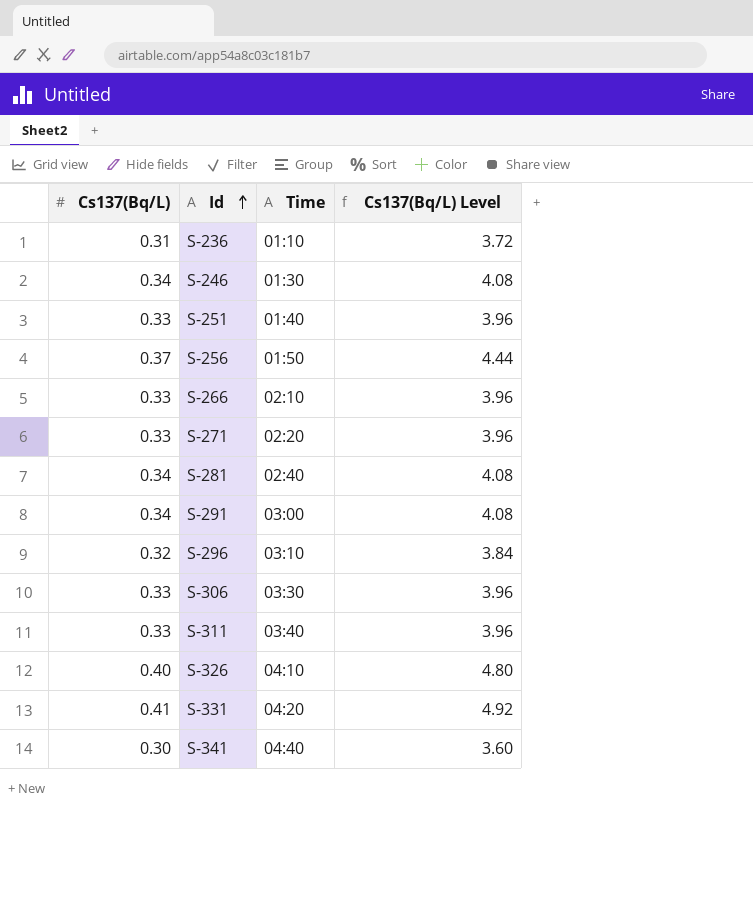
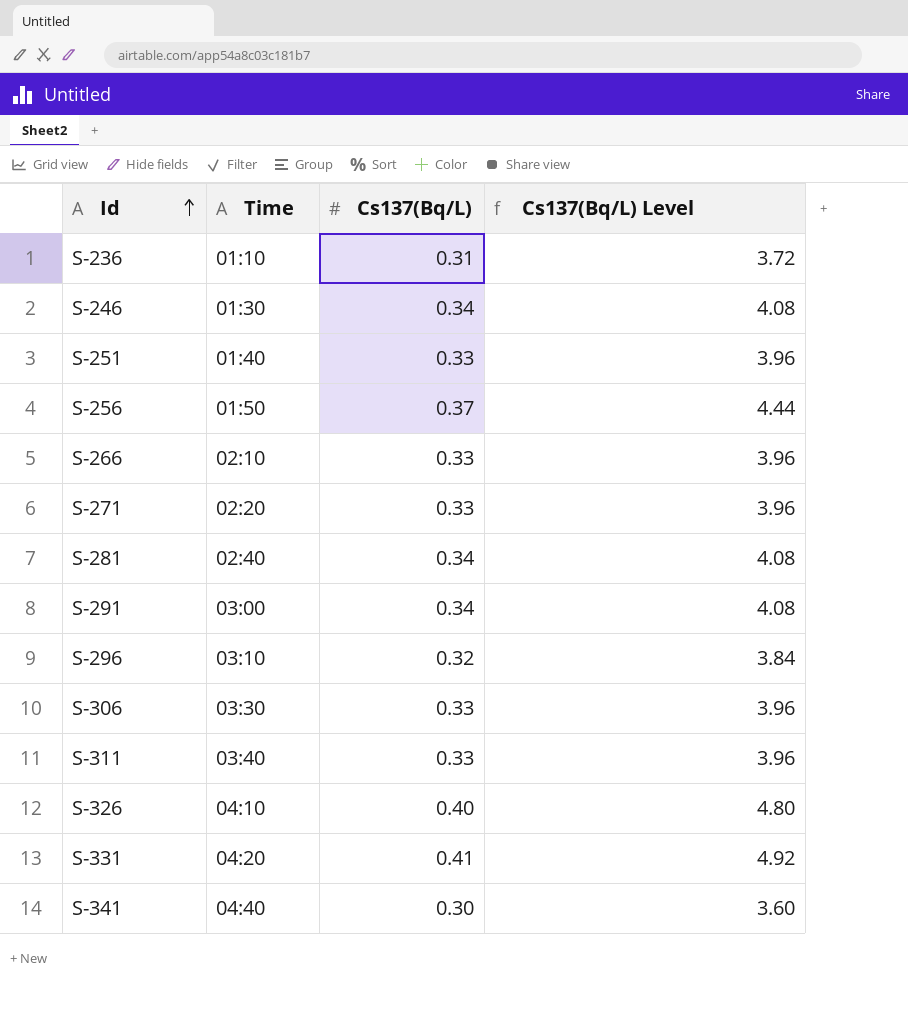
column Cs137(Bq/L) | position: 1 -> 3

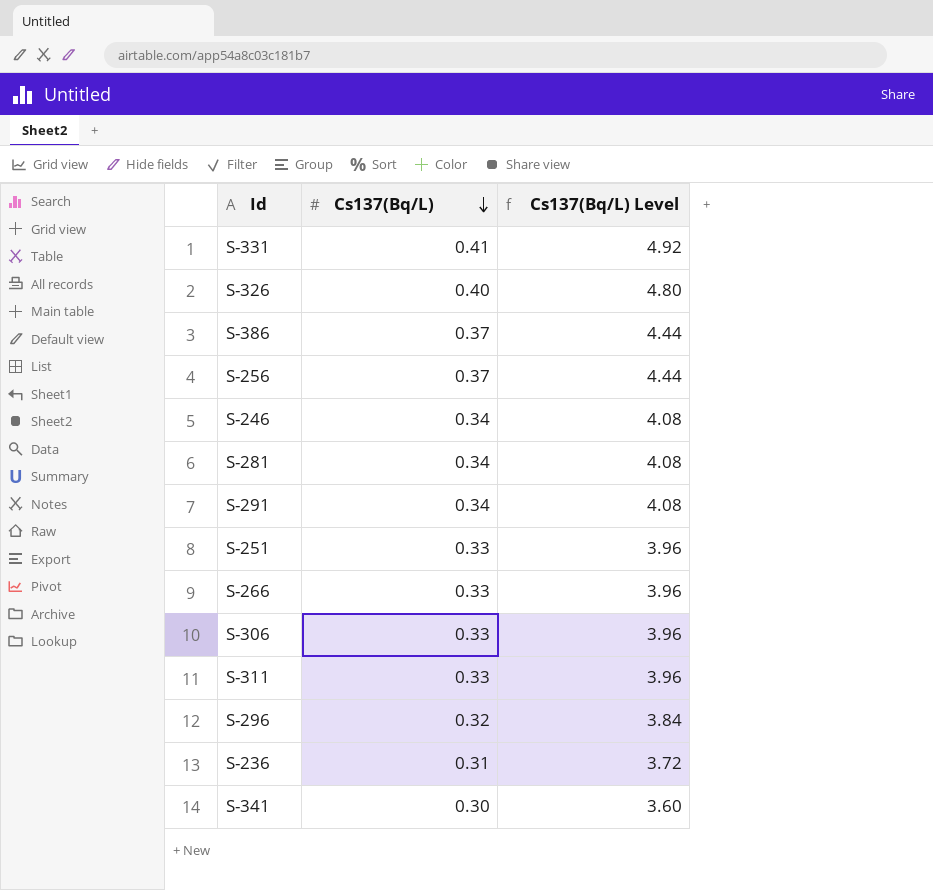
row order: Id ascending -> Cs137(Bq/L) descending
column Time | position: 2 -> none
row S-271: 02:20 | 0.33 | 3.96 -> none
row S-386: none -> 0.37 | 4.44

